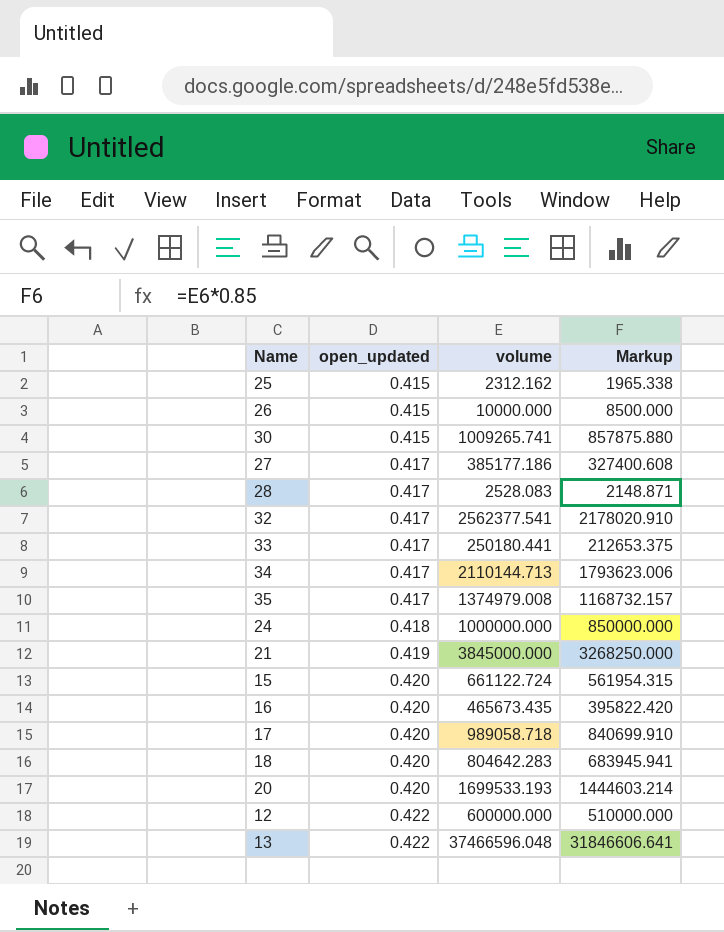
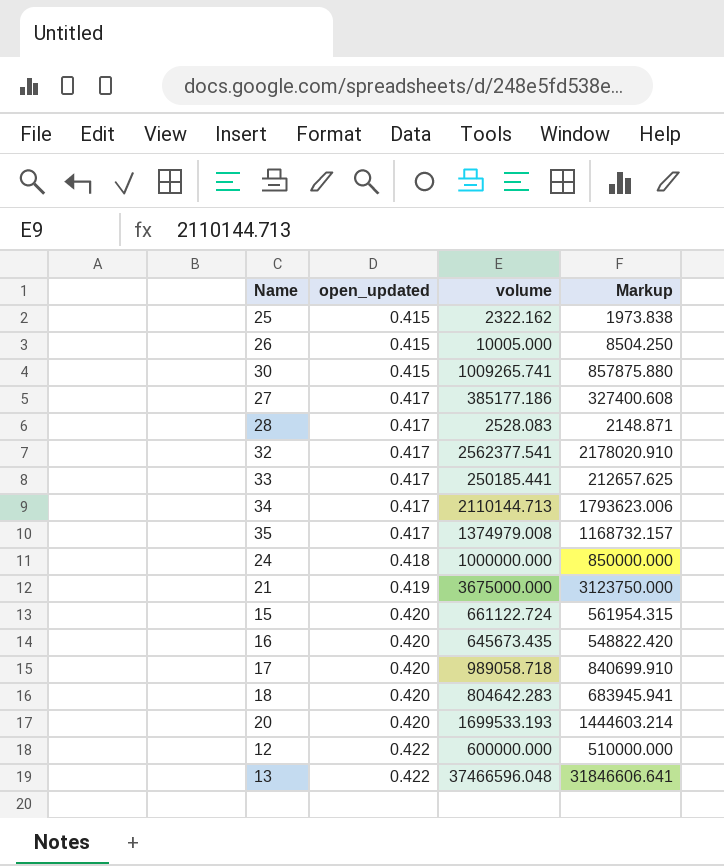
25 | volume: 2312.162 -> 2322.162
25 | Markup: 1965.338 -> 1973.838
26 | volume: 10000.000 -> 10005.000
26 | Markup: 8500.000 -> 8504.250
33 | volume: 250180.441 -> 250185.441
33 | Markup: 212653.375 -> 212657.625
21 | volume: 3845000.000 -> 3675000.000
21 | Markup: 3268250.000 -> 3123750.000
16 | volume: 465673.435 -> 645673.435
16 | Markup: 395822.420 -> 548822.420

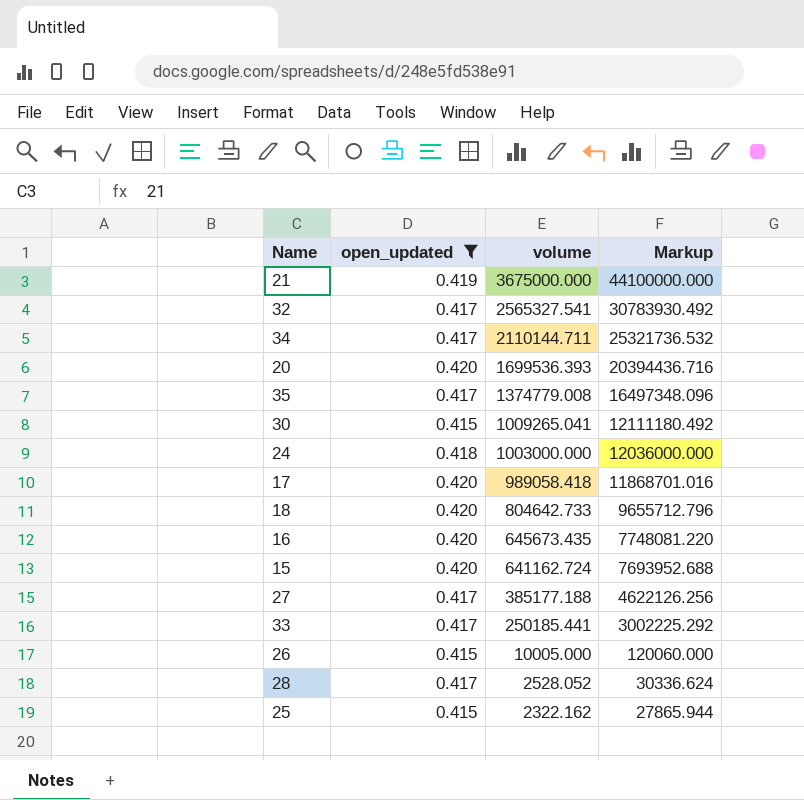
filter: none -> open_updated != 0.422
row order: open_updated ascending -> volume descending
column Markup | formula: [volume] * 0.85 -> [volume] * 12
32 | volume: 2562377.541 -> 2565327.541
34 | volume: 2110144.713 -> 2110144.711
20 | volume: 1699533.193 -> 1699536.393
35 | volume: 1374979.008 -> 1374779.008
30 | volume: 1009265.741 -> 1009265.041
24 | volume: 1000000.000 -> 1003000.000
17 | volume: 989058.718 -> 989058.418
18 | volume: 804642.283 -> 804642.733
15 | volume: 661122.724 -> 641162.724
27 | volume: 385177.186 -> 385177.188
28 | volume: 2528.083 -> 2528.052

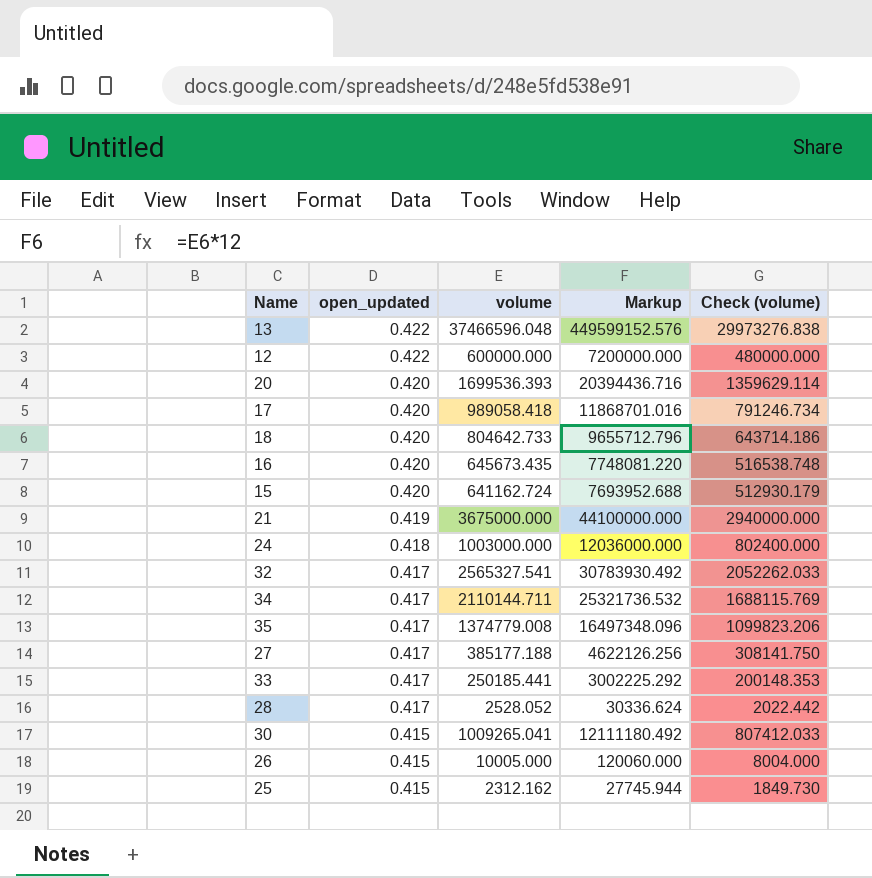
filter: open_updated != 0.422 -> none
row order: volume descending -> open_updated descending
column Check (volume) | formula: none -> [volume] * 0.8
25 | volume: 2322.162 -> 2312.162
25 | Markup: 27865.944 -> 27745.944

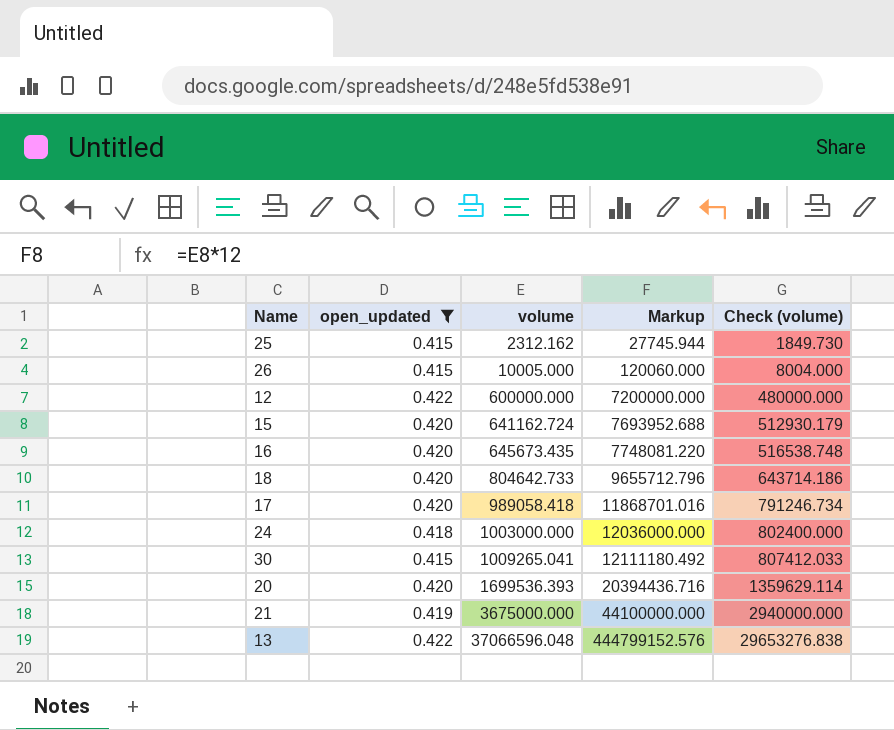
filter: none -> open_updated != 0.417
row order: open_updated descending -> volume ascending
13 | volume: 37466596.048 -> 37066596.048
13 | Markup: 449599152.576 -> 444799152.576
13 | Check (volume): 29973276.838 -> 29653276.838

